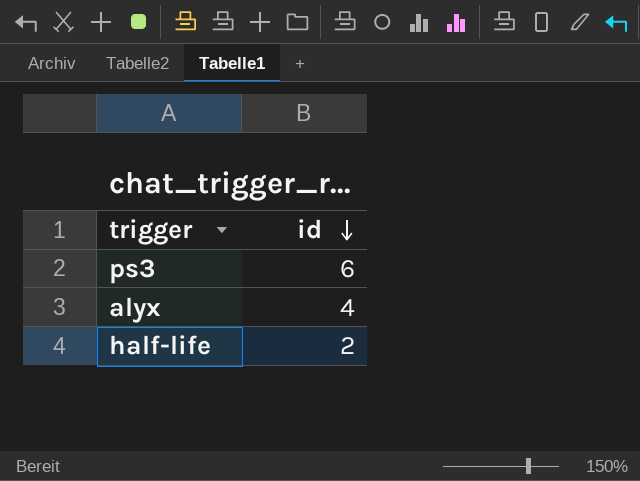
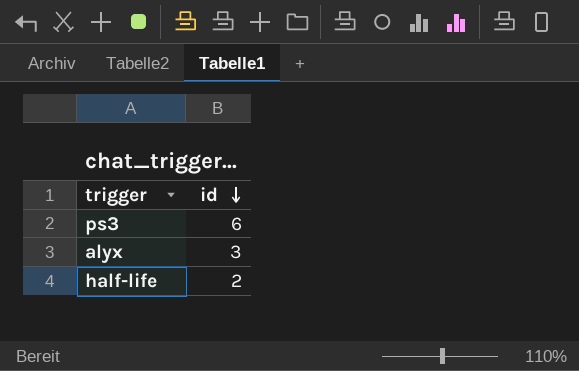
alyx | id: 4 -> 3

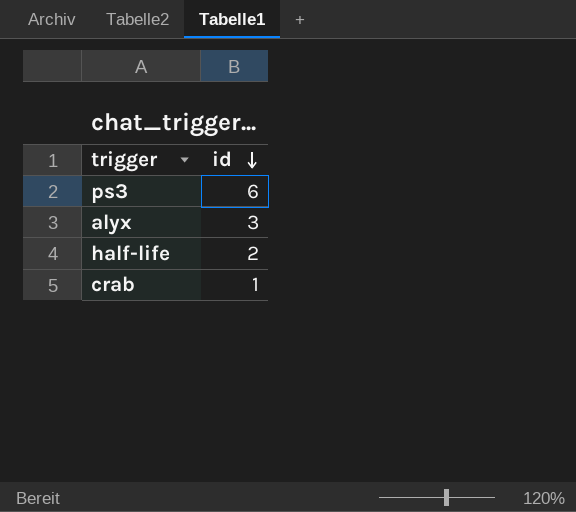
row crab: none -> 1

